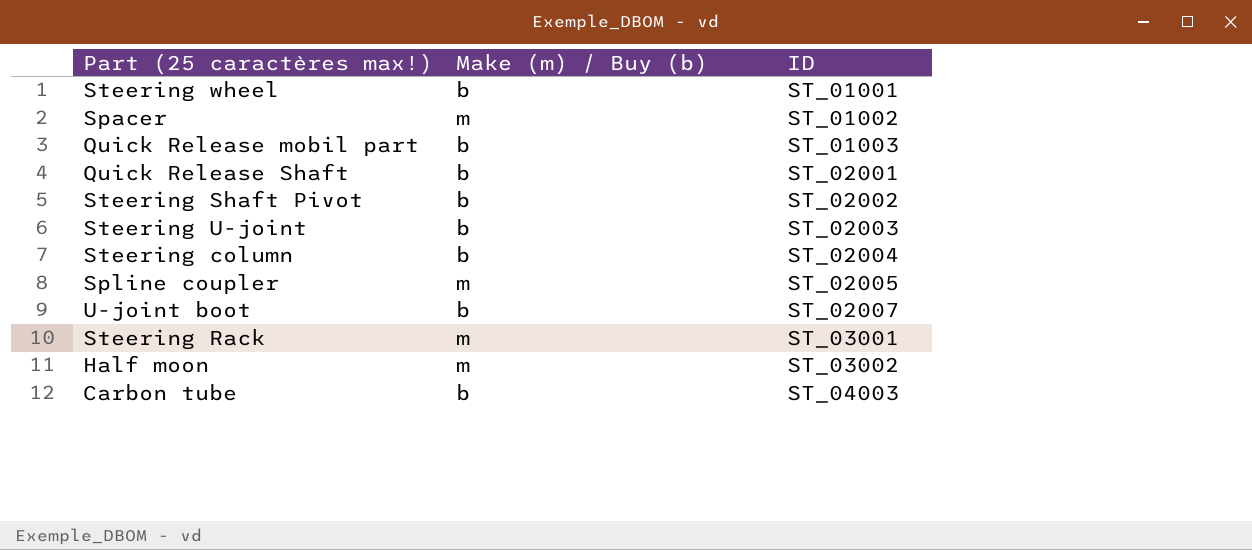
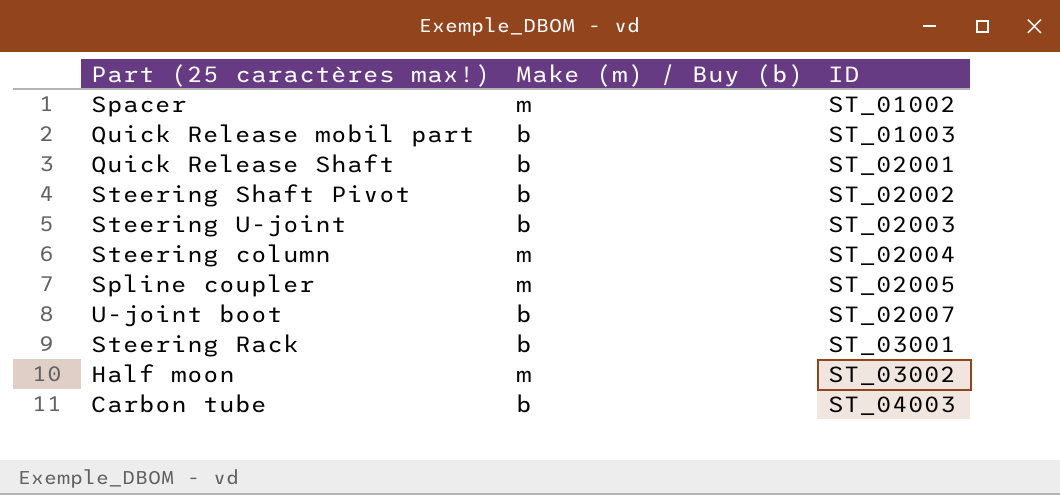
row Steering wheel: b | ST_01001 -> none
Steering column | Make (m) / Buy (b): b -> m
Steering Rack | Make (m) / Buy (b): m -> b

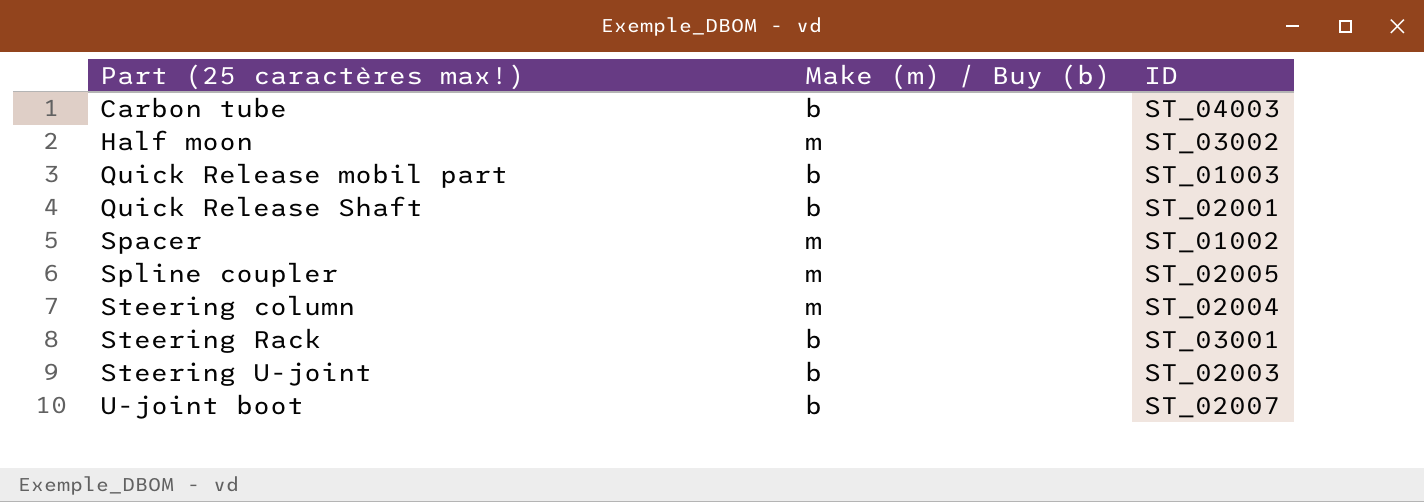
row order: ID ascending -> Part (25 caractères max!) ascending
row Steering Shaft Pivot: b | ST_02002 -> none

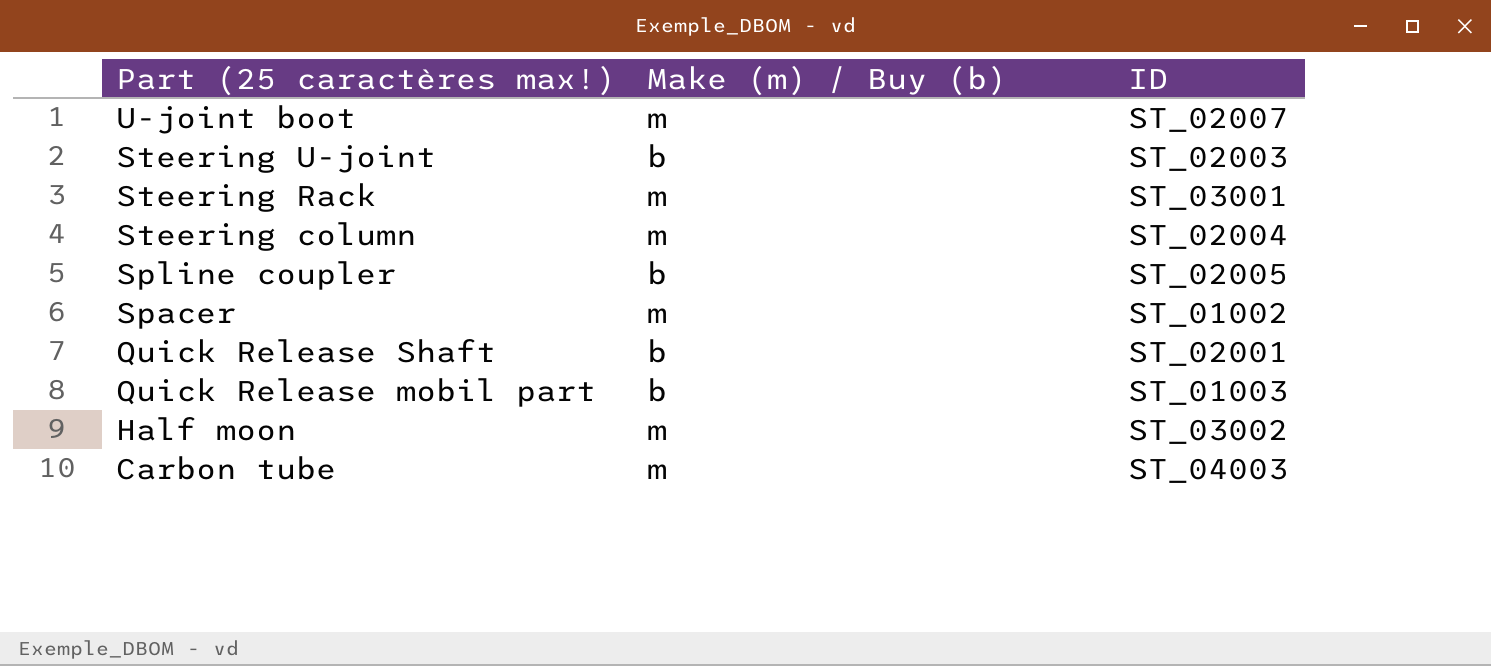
row order: Part (25 caractères max!) ascending -> Part (25 caractères max!) descending
U-joint boot | Make (m) / Buy (b): b -> m
Steering Rack | Make (m) / Buy (b): b -> m
Spline coupler | Make (m) / Buy (b): m -> b
Carbon tube | Make (m) / Buy (b): b -> m

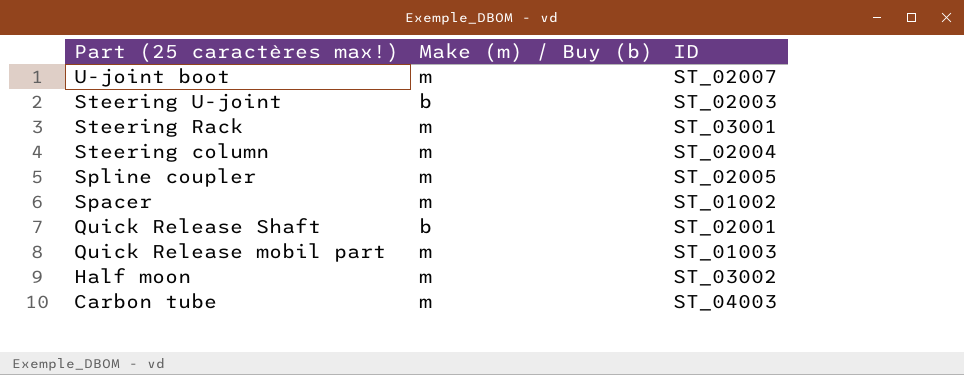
Spline coupler | Make (m) / Buy (b): b -> m
Quick Release mobil part | Make (m) / Buy (b): b -> m

